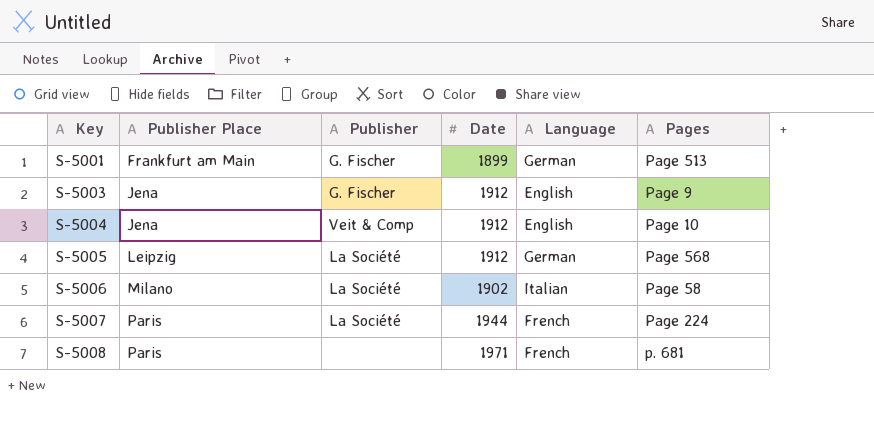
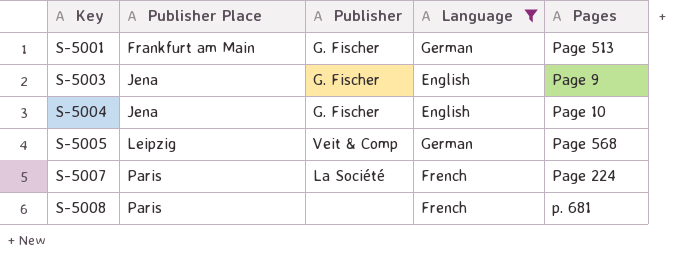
filter: none -> Language != Italian
column Date | position: 4 -> none
S-5004 | Publisher: Veit & Comp -> G. Fischer
S-5005 | Publisher: La Société -> Veit & Comp

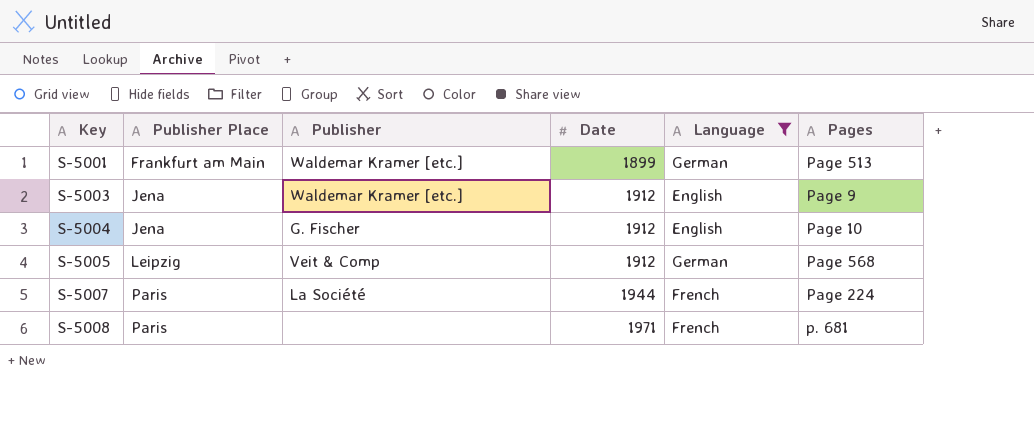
column Date | position: none -> 4
S-5001 | Publisher: G. Fischer -> Waldemar Kramer [etc.]
S-5003 | Publisher: G. Fischer -> Waldemar Kramer [etc.]

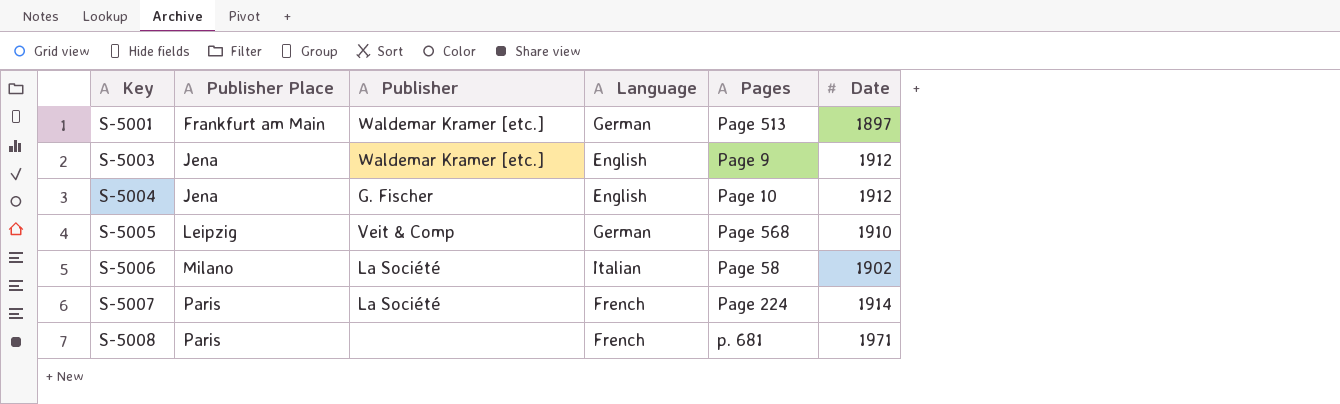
filter: Language != Italian -> none
column Date | position: 4 -> 6
S-5001 | Date: 1899 -> 1897
S-5005 | Date: 1912 -> 1910
S-5007 | Date: 1944 -> 1914

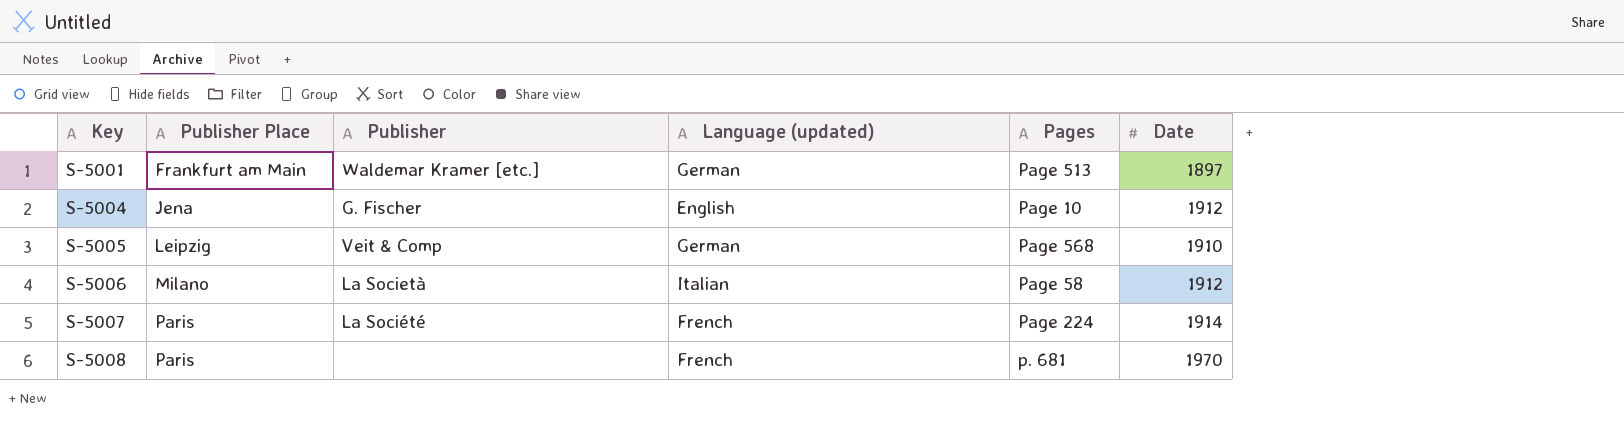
column name: Language -> Language (updated)
row S-5003: Jena | Waldemar Kramer [etc.] | English | Page 9 | 1912 -> none
S-5006 | Publisher: La Société -> La Società
S-5006 | Date: 1902 -> 1912
S-5008 | Date: 1971 -> 1970

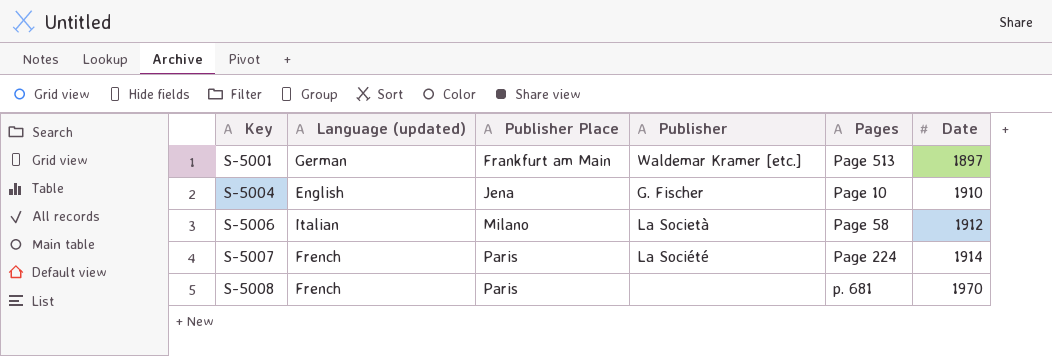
column Language (updated) | position: 4 -> 2
row S-5005: Leipzig | Veit & Comp | German | Page 568 | 1910 -> none
S-5004 | Date: 1912 -> 1910

